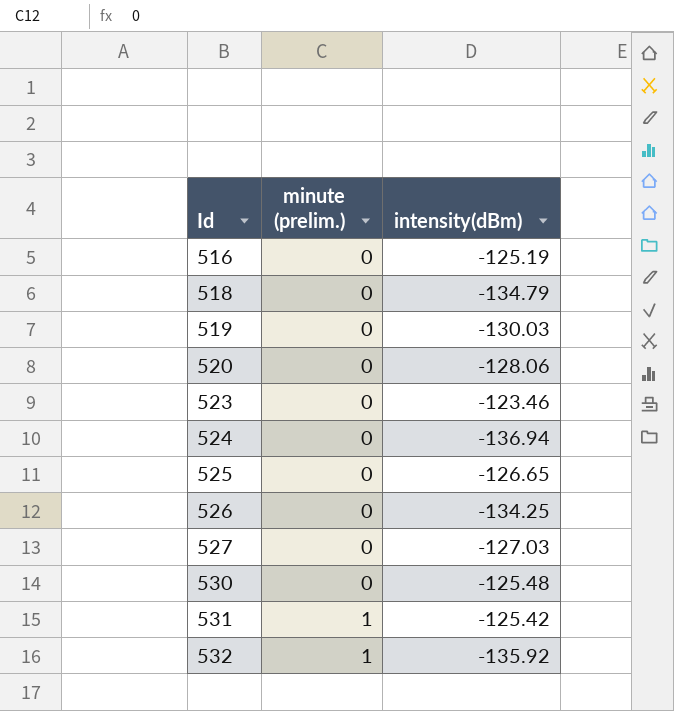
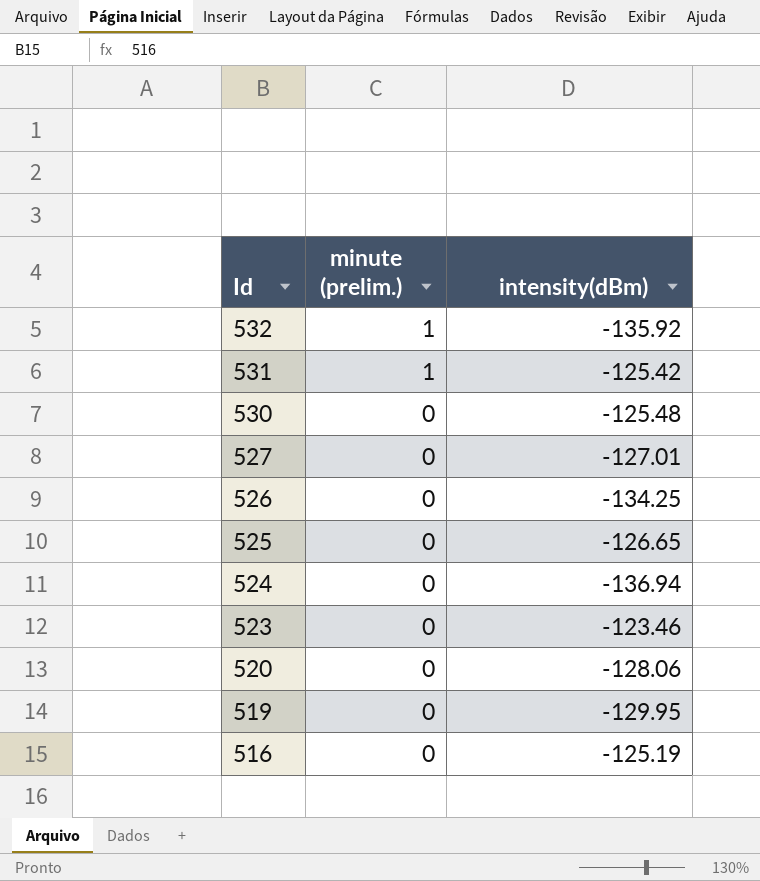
row order: Id ascending -> Id descending
row 518: 0 | -134.79 -> none
527 | intensity(dBm): -127.03 -> -127.01
519 | intensity(dBm): -130.03 -> -129.95

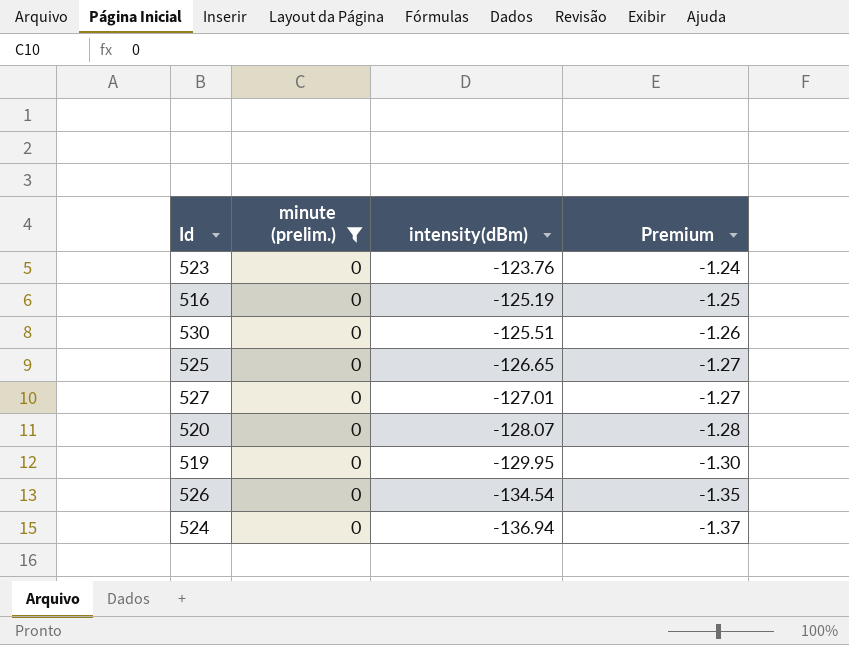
filter: none -> minute (prelim.) = 0
row order: Id descending -> intensity(dBm) descending
column Premium | formula: none -> [intensity(dBm)] * 0.01
523 | intensity(dBm): -123.46 -> -123.76
530 | intensity(dBm): -125.48 -> -125.51
520 | intensity(dBm): -128.06 -> -128.07
526 | intensity(dBm): -134.25 -> -134.54

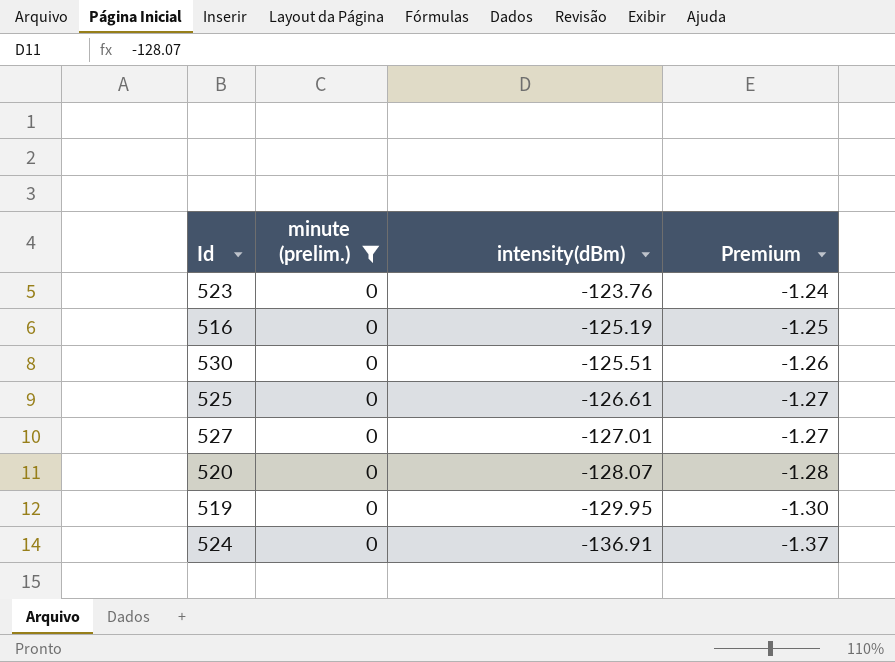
row 526: 0 | -134.54 | -1.35 -> none
525 | intensity(dBm): -126.65 -> -126.61
524 | intensity(dBm): -136.94 -> -136.91

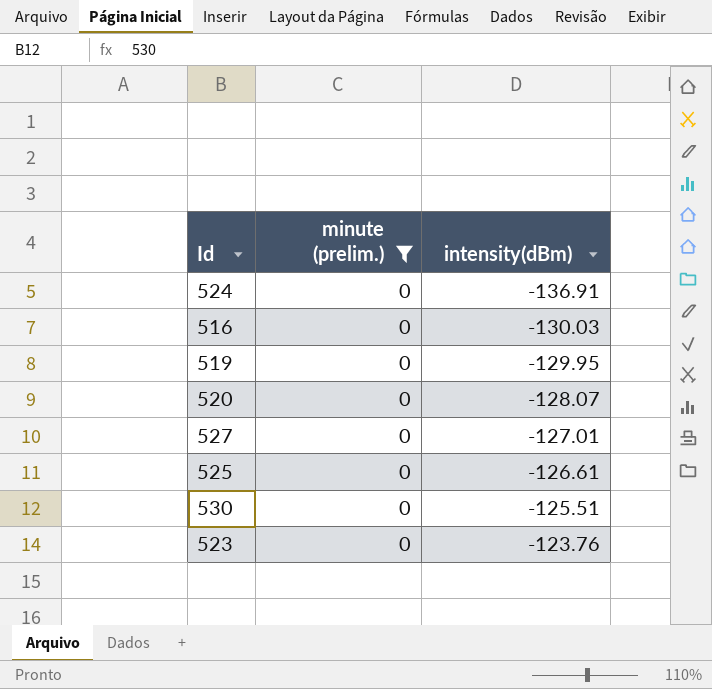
row order: intensity(dBm) descending -> intensity(dBm) ascending
column Premium | formula: [intensity(dBm)] * 0.01 -> none
516 | intensity(dBm): -125.19 -> -130.03

